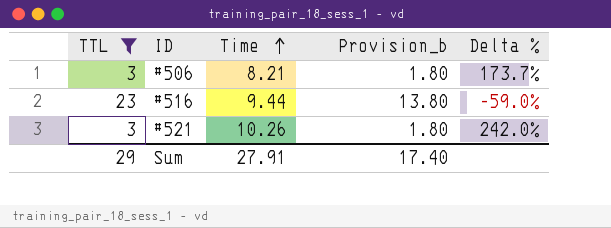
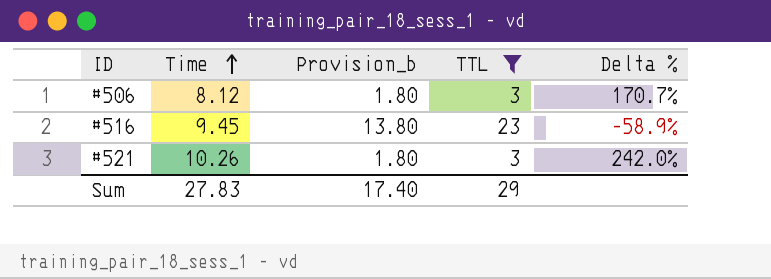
column TTL | position: 1 -> 4
#506 | Time: 8.21 -> 8.12
#506 | Delta %: 173.7% -> 170.7%
#516 | Time: 9.44 -> 9.45
#516 | Delta %: -59.0% -> -58.9%
Sum | Time: 27.91 -> 27.83

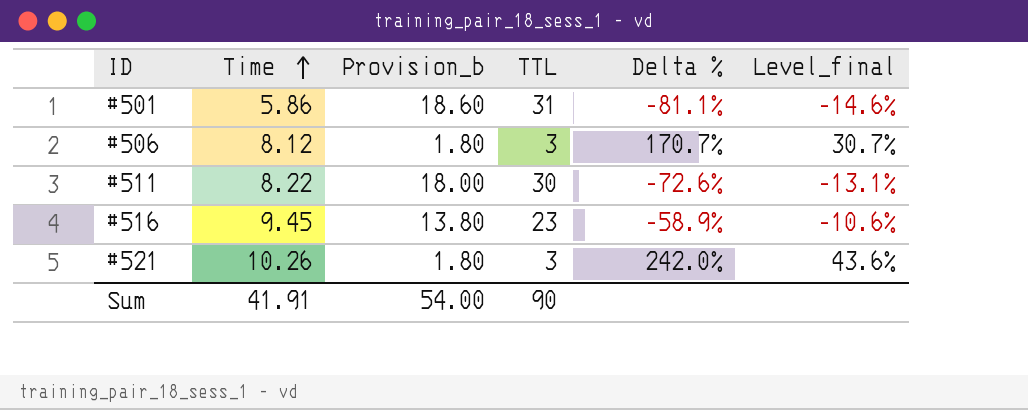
filter: TTL <= 23 -> none
column Level_final | formula: none -> [Delta %] * 0.18
Sum | Time: 27.83 -> 41.91
Sum | Provision_b: 17.40 -> 54.00
Sum | TTL: 29 -> 90

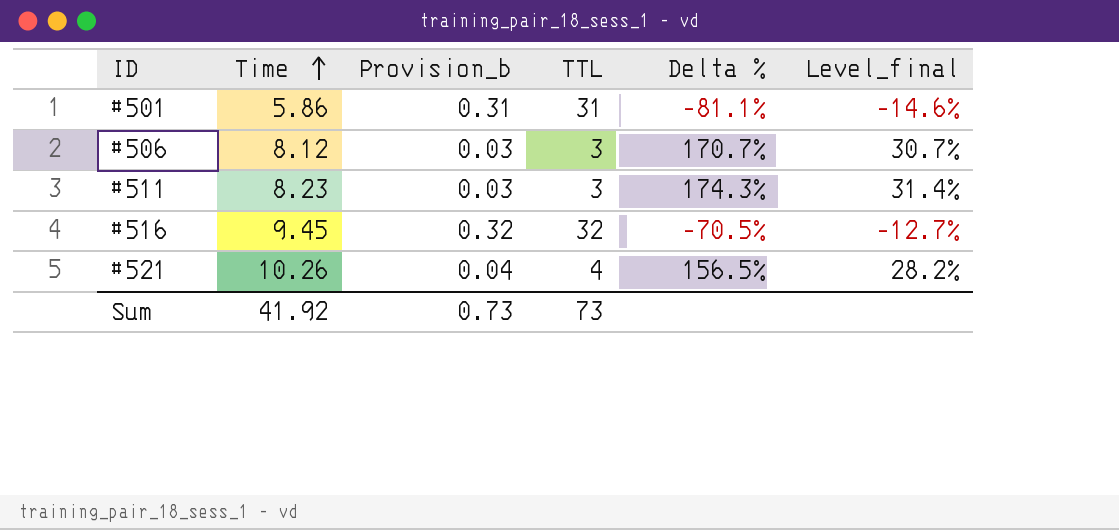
column Provision_b | formula: [TTL] * 0.6 -> [TTL] * 0.01
#511 | Time: 8.22 -> 8.23
#511 | TTL: 30 -> 3
#511 | Delta %: -72.6% -> 174.3%
#511 | Level_final: -13.1% -> 31.4%
#516 | TTL: 23 -> 32
#516 | Delta %: -58.9% -> -70.5%
#516 | Level_final: -10.6% -> -12.7%
#521 | TTL: 3 -> 4
#521 | Delta %: 242.0% -> 156.5%
#521 | Level_final: 43.6% -> 28.2%
Sum | Time: 41.91 -> 41.92
Sum | Provision_b: 54.00 -> 0.73
Sum | TTL: 90 -> 73

